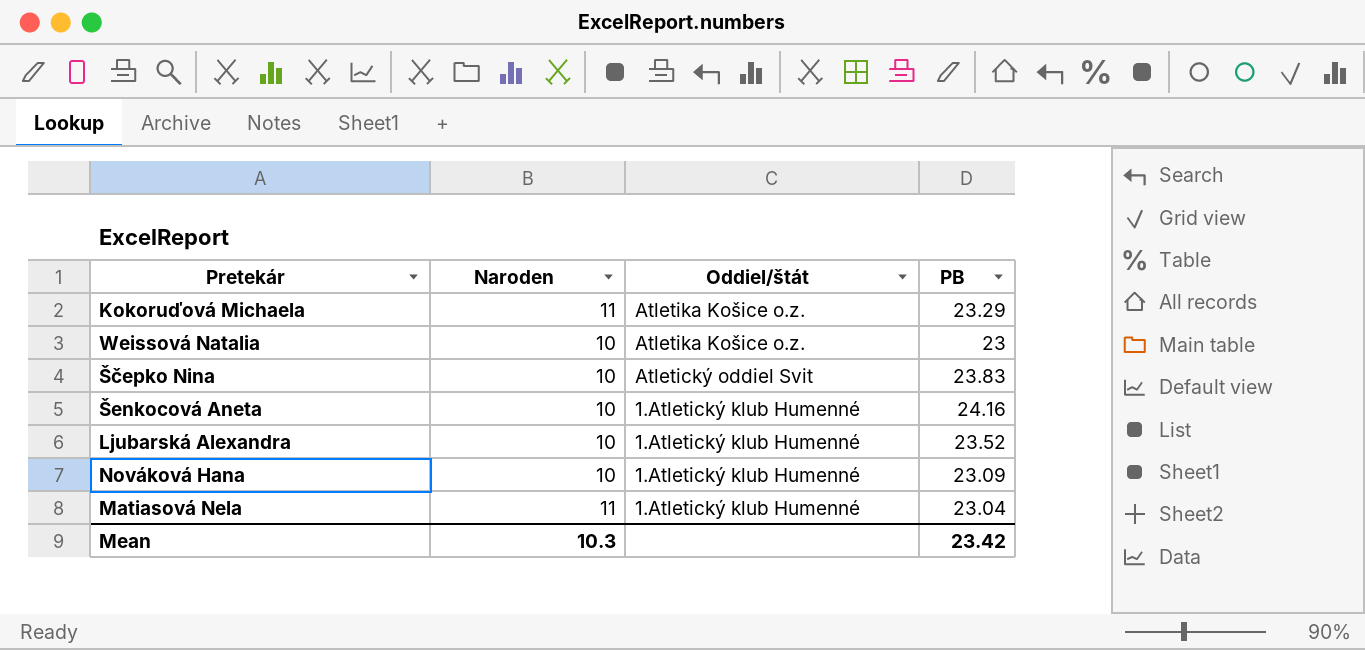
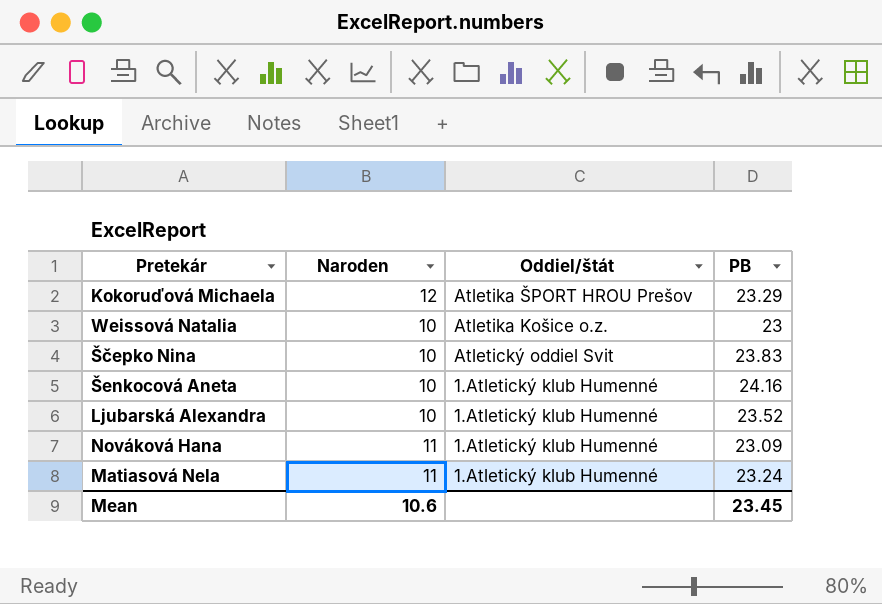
Kokoruďová Michaela | Naroden: 11 -> 12
Kokoruďová Michaela | Oddiel/štát: Atletika Košice o.z. -> Atletika ŠPORT HROU Prešov
Nováková Hana | Naroden: 10 -> 11
Matiasová Nela | PB: 23.04 -> 23.24
Mean | Naroden: 10.3 -> 10.6
Mean | PB: 23.42 -> 23.45

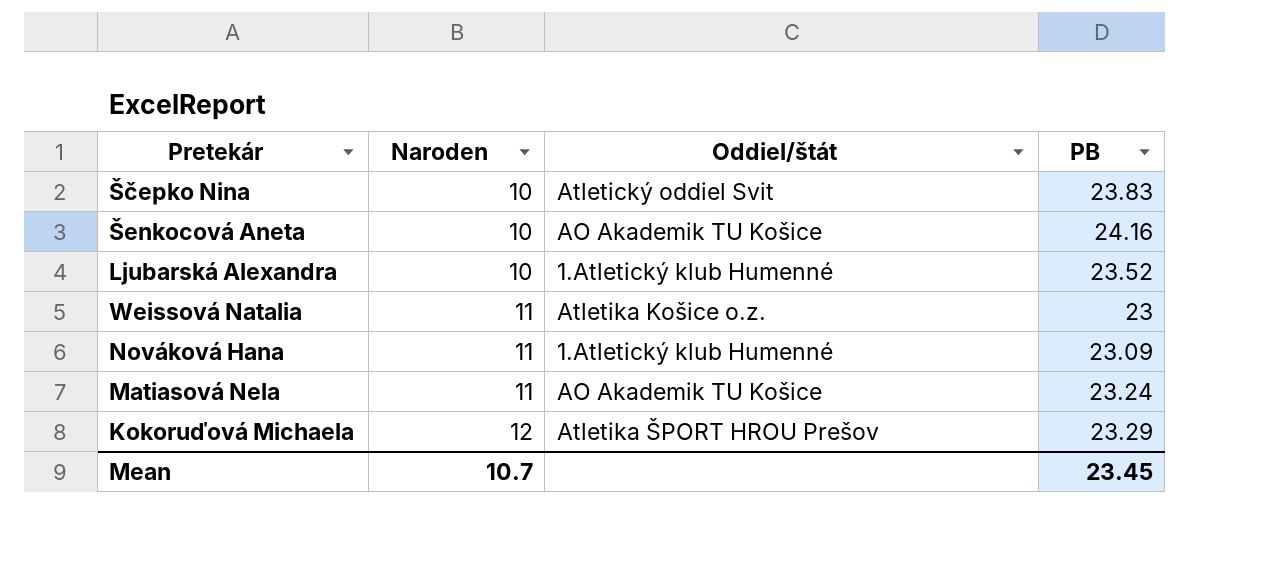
row order: Oddiel/štát descending -> Naroden ascending
Šenkocová Aneta | Oddiel/štát: 1.Atletický klub Humenné -> AO Akademik TU Košice
Weissová Natalia | Naroden: 10 -> 11
Matiasová Nela | Oddiel/štát: 1.Atletický klub Humenné -> AO Akademik TU Košice
Mean | Naroden: 10.6 -> 10.7

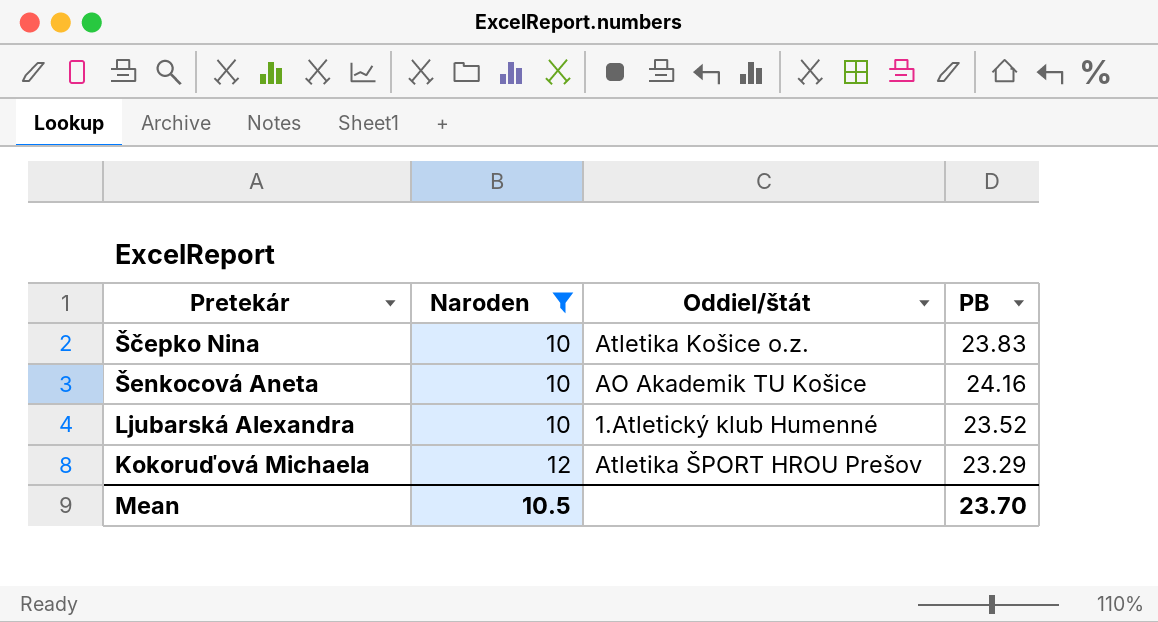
filter: none -> Naroden != 11
Ščepko Nina | Oddiel/štát: Atletický oddiel Svit -> Atletika Košice o.z.
Mean | Naroden: 10.7 -> 10.5
Mean | PB: 23.45 -> 23.70

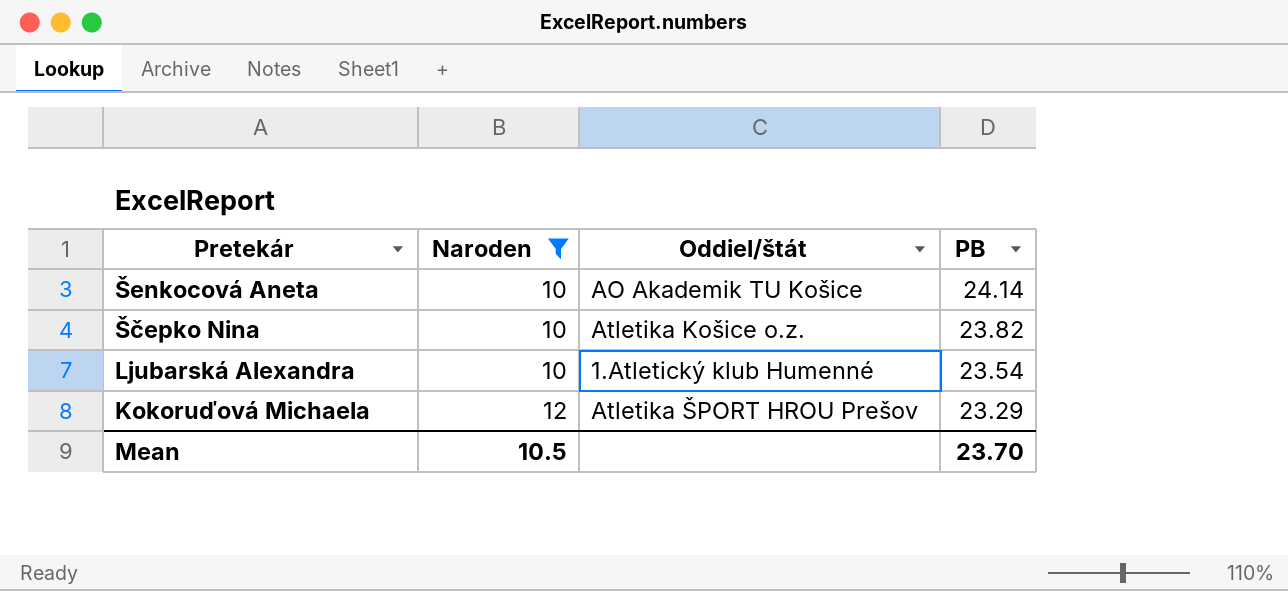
row order: Naroden ascending -> Pretekár descending
Šenkocová Aneta | PB: 24.16 -> 24.14
Ščepko Nina | PB: 23.83 -> 23.82
Ljubarská Alexandra | PB: 23.52 -> 23.54

